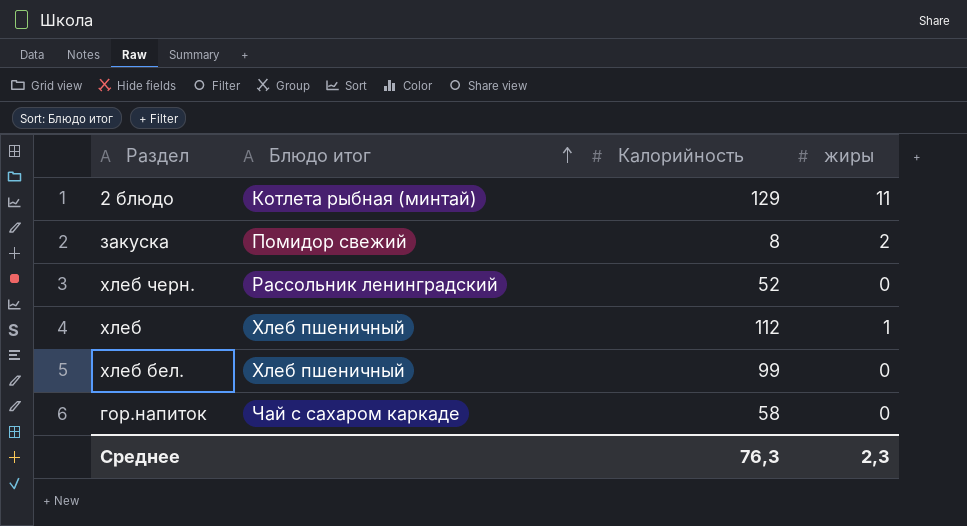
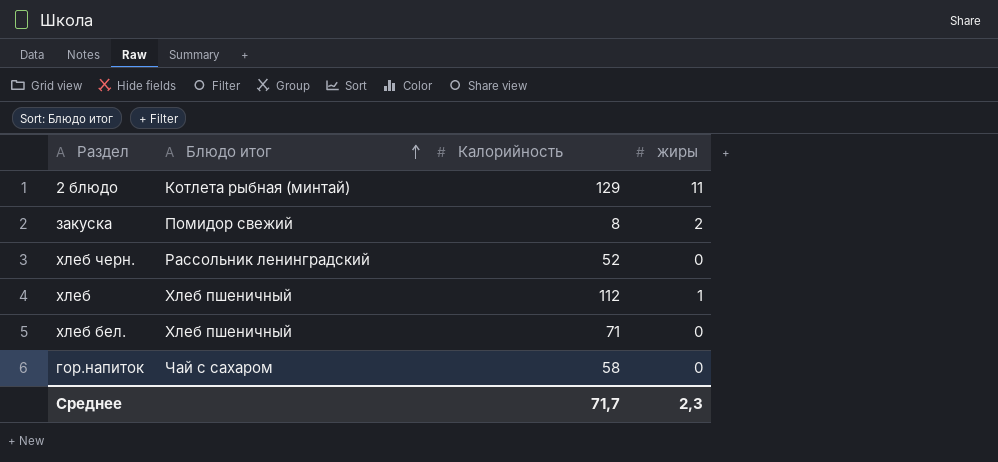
хлеб бел. | Калорийность: 99 -> 71
гор.напиток | Блюдо итог: Чай с сахаром каркаде -> Чай с сахаром
Среднее | Калорийность: 76,3 -> 71,7

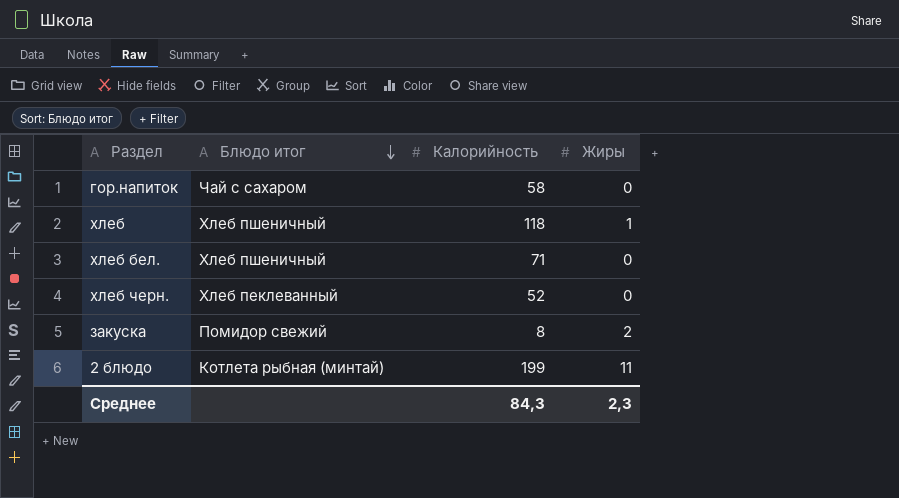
row order: Блюдо итог ascending -> Блюдо итог descending
column name: жиры -> Жиры
хлеб | Калорийность: 112 -> 118
хлеб черн. | Блюдо итог: Рассольник ленинградский -> Хлеб пеклеванный
2 блюдо | Калорийность: 129 -> 199
Среднее | Калорийность: 71,7 -> 84,3

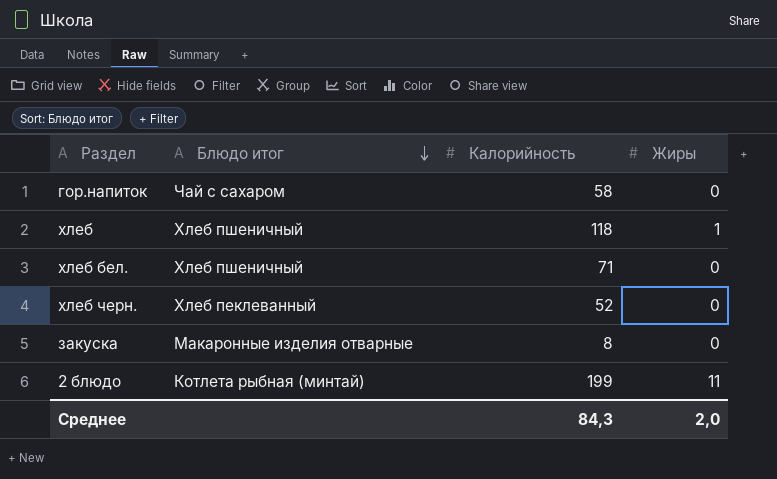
закуска | Блюдо итог: Помидор свежий -> Макаронные изделия отварные
закуска | Жиры: 2 -> 0
Среднее | Жиры: 2,3 -> 2,0

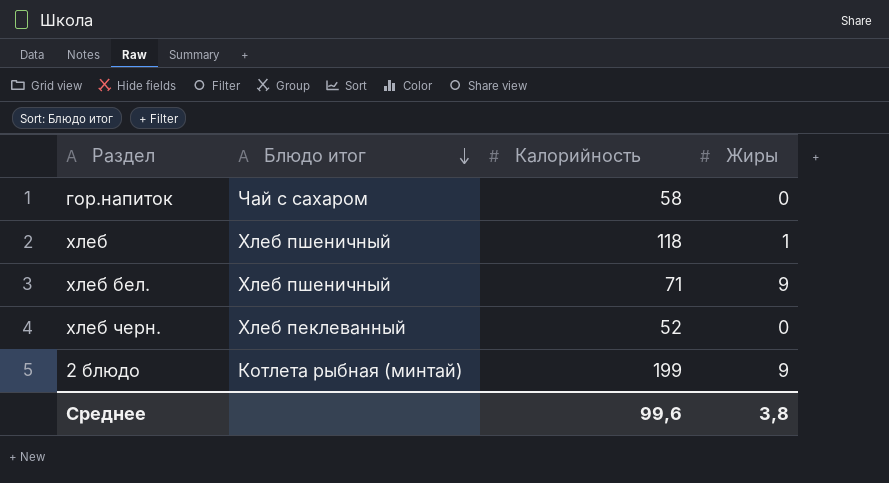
row закуска: Макаронные изделия отварные | 8 | 0 -> none
хлеб бел. | Жиры: 0 -> 9
2 блюдо | Жиры: 11 -> 9
Среднее | Калорийность: 84,3 -> 99,6
Среднее | Жиры: 2,0 -> 3,8

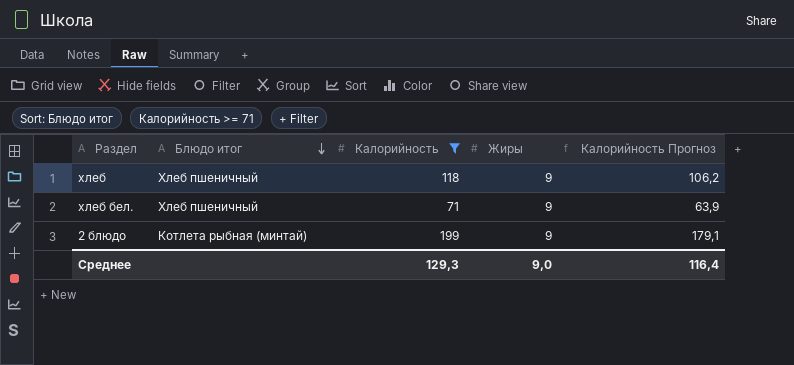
filter: none -> Калорийность >= 71
column Калорийность Прогноз | formula: none -> [Калорийность] * 0,9
хлеб | Жиры: 1 -> 9
Среднее | Калорийность: 99,6 -> 129,3
Среднее | Жиры: 3,8 -> 9,0

